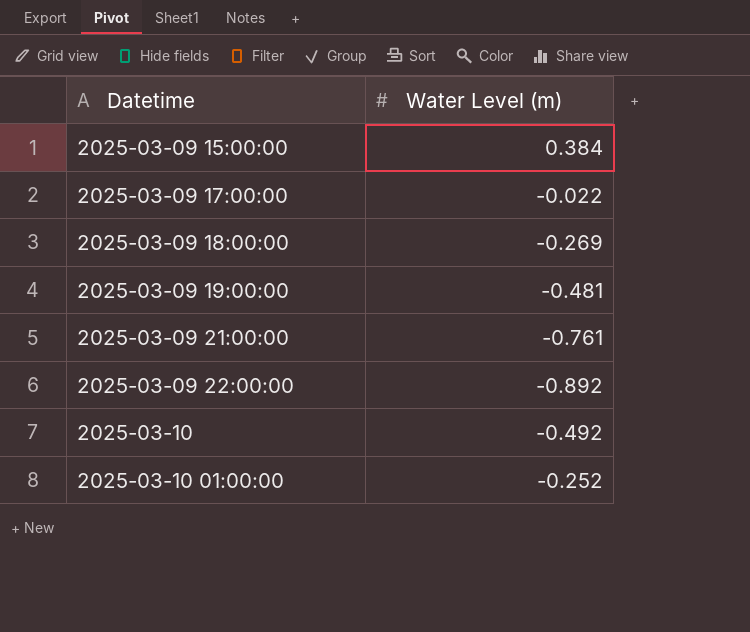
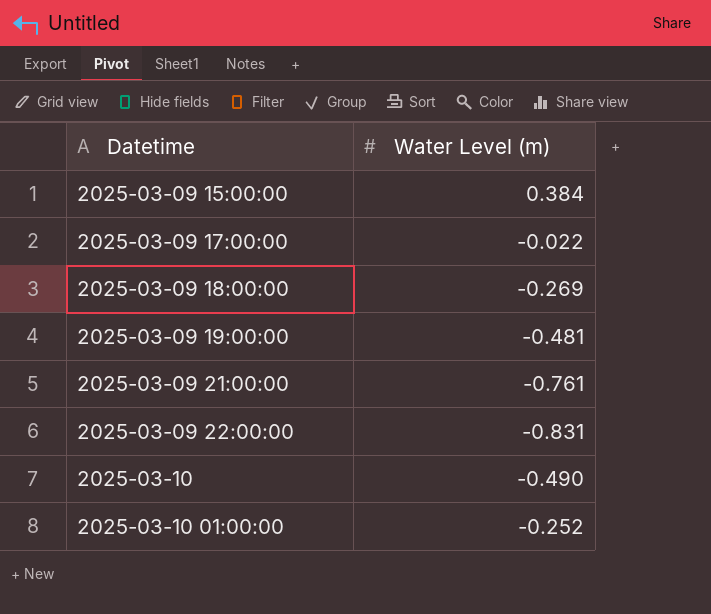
2025-03-09 22:00:00 | Water Level (m): -0.892 -> -0.831
2025-03-10 | Water Level (m): -0.492 -> -0.490

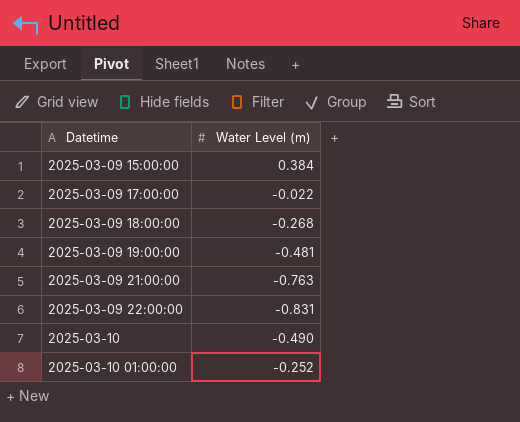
2025-03-09 18:00:00 | Water Level (m): -0.269 -> -0.268
2025-03-09 21:00:00 | Water Level (m): -0.761 -> -0.763

